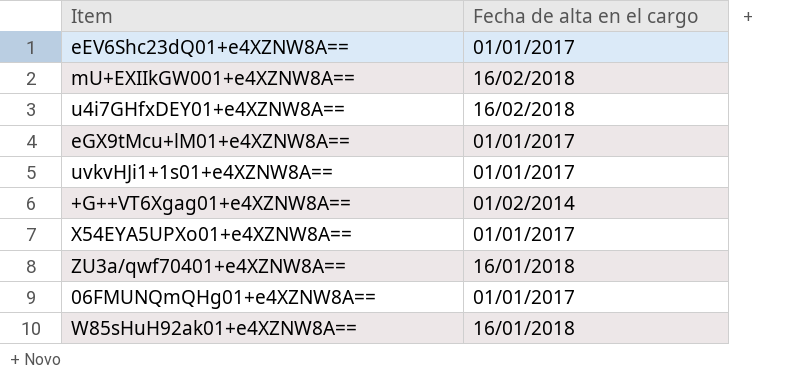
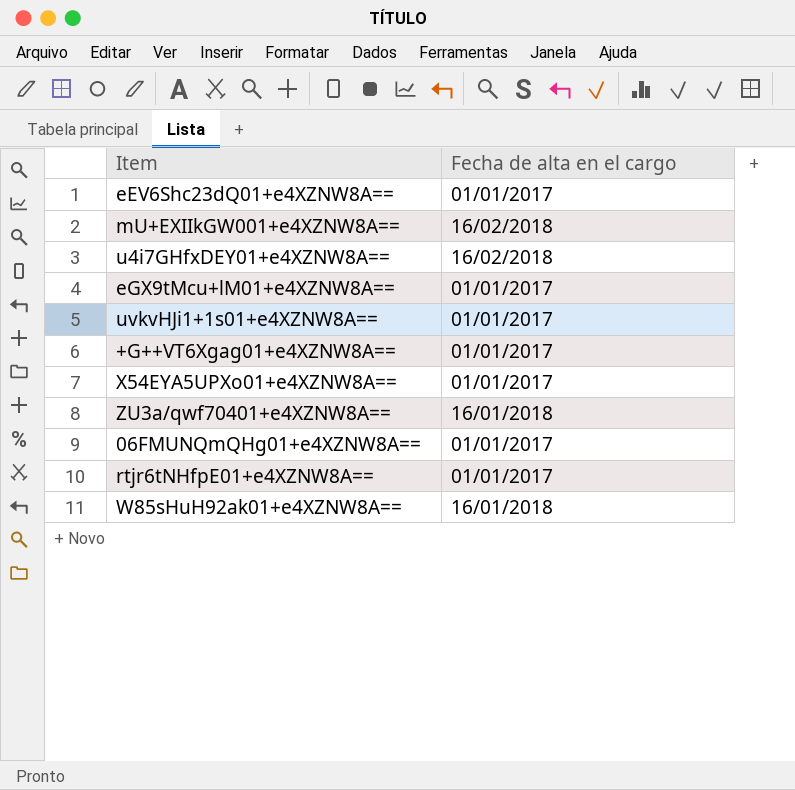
+G++VT6Xgag01+e4XZNW8A== | Fecha de alta en el cargo: 01/02/2014 -> 01/01/2017
row rtjr6tNHfpE01+e4XZNW8A==: none -> 01/01/2017

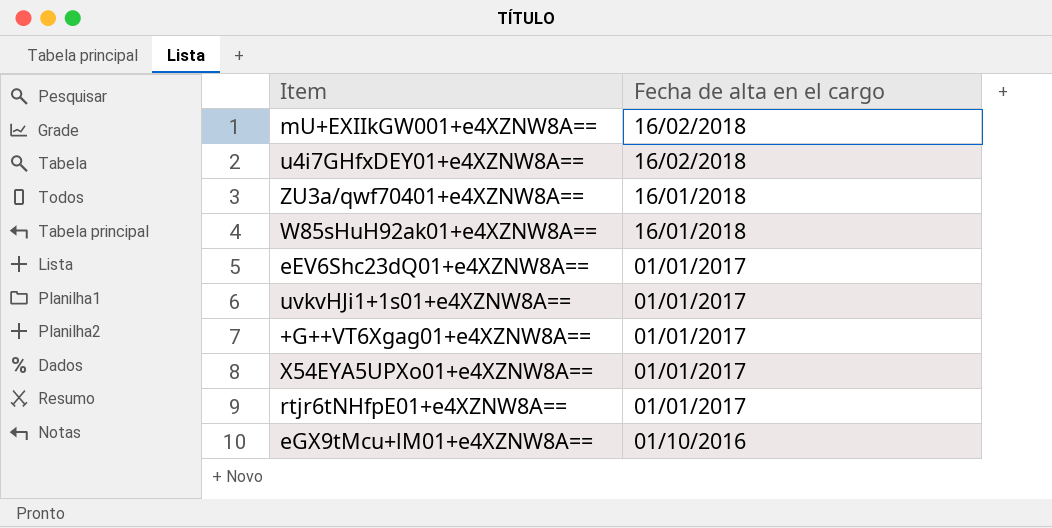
row order: none -> Fecha de alta en el cargo descending
row 06FMUNQmQHg01+e4XZNW8A==: 01/01/2017 -> none
eGX9tMcu+lM01+e4XZNW8A== | Fecha de alta en el cargo: 01/01/2017 -> 01/10/2016

